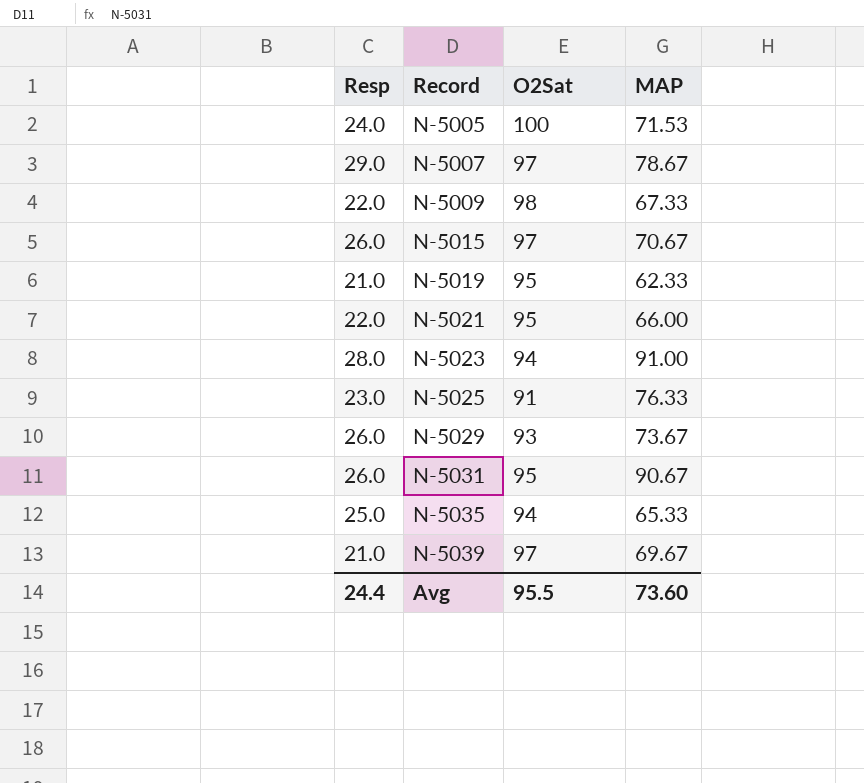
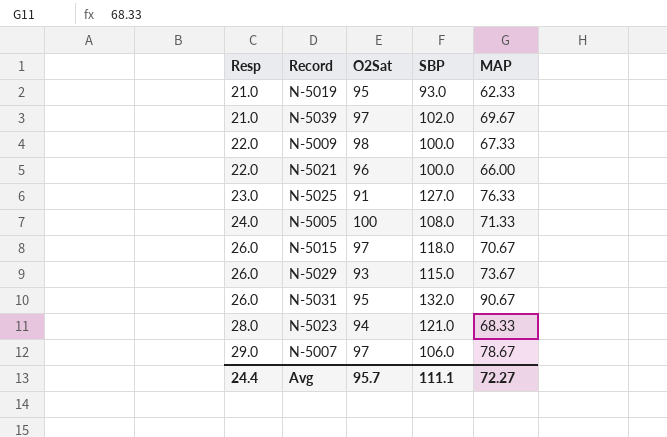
row order: Record ascending -> Resp ascending
column SBP | position: none -> 4
row N-5035: 25.0 | 94 | 65.33 -> none
N-5021 | O2Sat: 95 -> 96
N-5005 | MAP: 71.53 -> 71.33
N-5023 | MAP: 91.00 -> 68.33
Avg | O2Sat: 95.5 -> 95.7
Avg | MAP: 73.60 -> 72.27

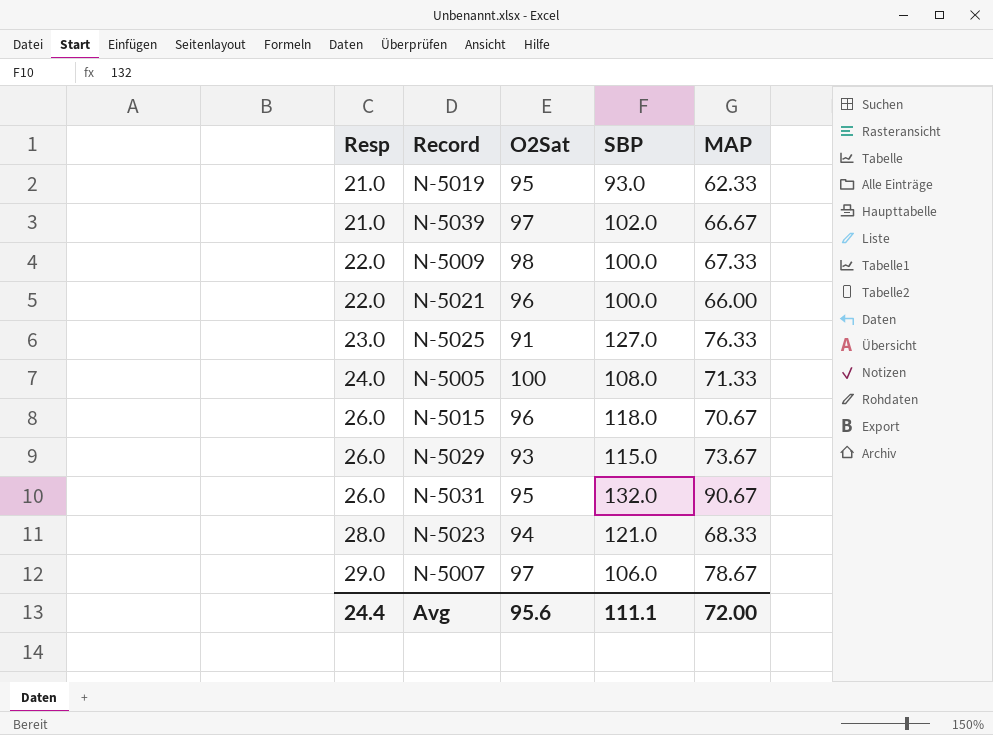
N-5039 | MAP: 69.67 -> 66.67
N-5015 | O2Sat: 97 -> 96
Avg | O2Sat: 95.7 -> 95.6
Avg | MAP: 72.27 -> 72.00

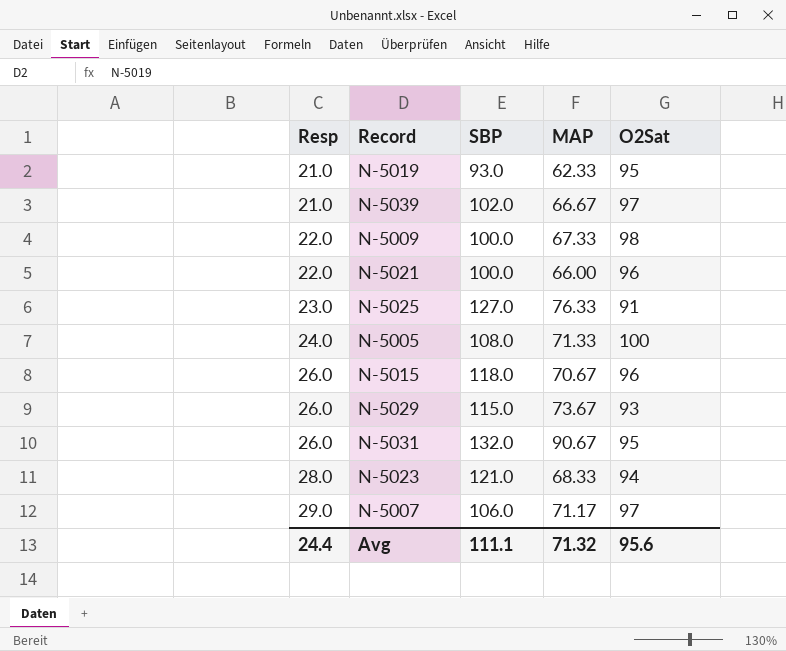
column O2Sat | position: 3 -> 5
N-5007 | MAP: 78.67 -> 71.17
Avg | MAP: 72.00 -> 71.32

